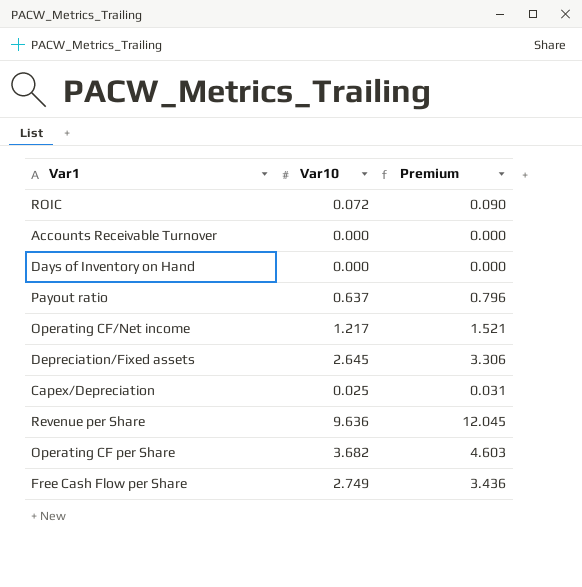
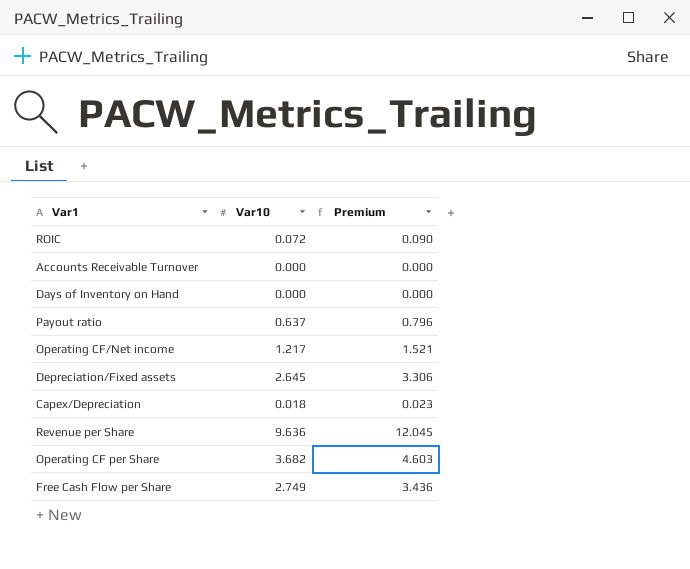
Capex/Depreciation | Var10: 0.025 -> 0.018
Capex/Depreciation | Premium: 0.031 -> 0.023

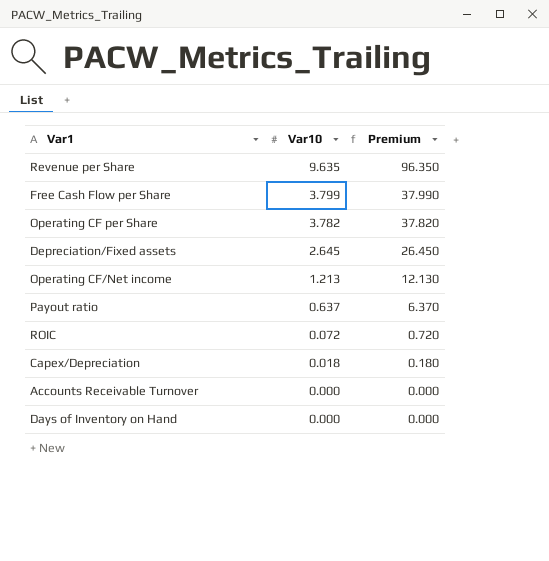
row order: none -> Var10 descending
column Premium | formula: [Var10] * 1.25 -> [Var10] * 10
Revenue per Share | Var10: 9.636 -> 9.635
Free Cash Flow per Share | Var10: 2.749 -> 3.799
Operating CF per Share | Var10: 3.682 -> 3.782
Operating CF/Net income | Var10: 1.217 -> 1.213

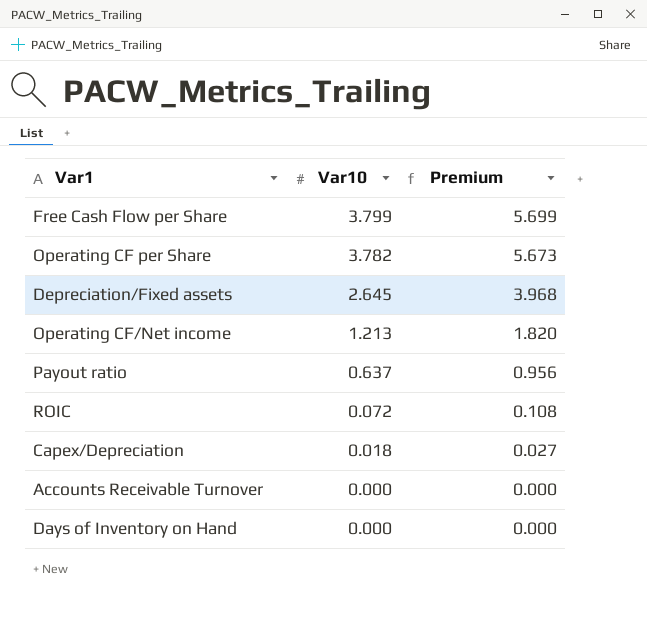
column Premium | formula: [Var10] * 10 -> [Var10] * 1.5
row Revenue per Share: 9.635 | 96.350 -> none

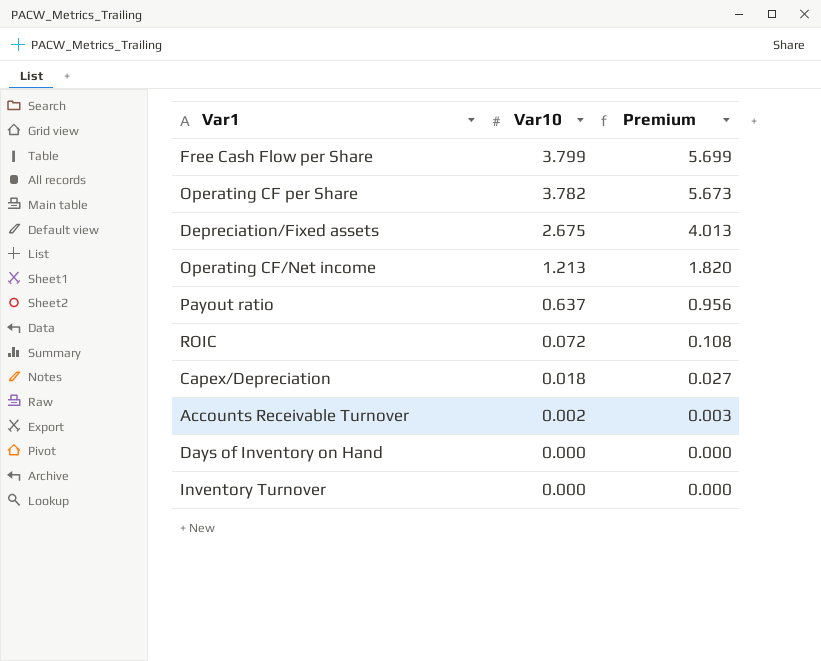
Depreciation/Fixed assets | Var10: 2.645 -> 2.675
Depreciation/Fixed assets | Premium: 3.968 -> 4.013
Accounts Receivable Turnover | Var10: 0.000 -> 0.002
Accounts Receivable Turnover | Premium: 0.000 -> 0.003
row Inventory Turnover: none -> 0.000 | 0.000

